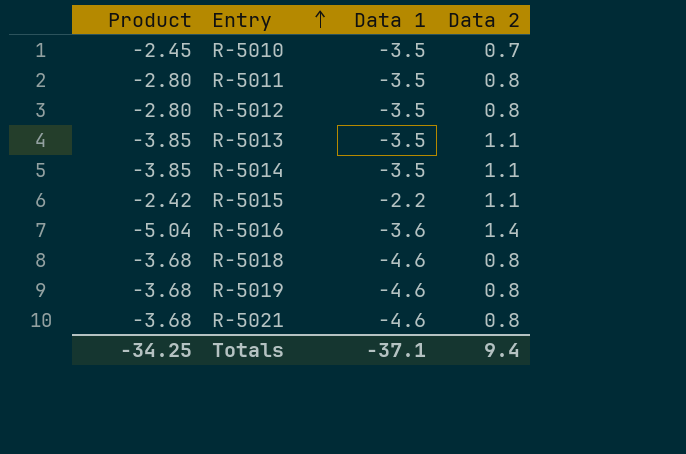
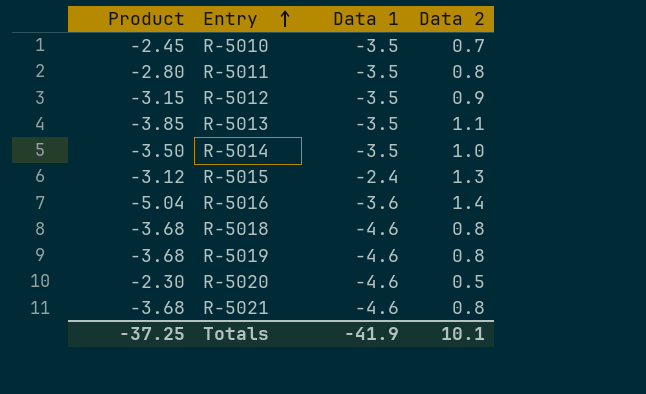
R-5012 | Product: -2.80 -> -3.15
R-5012 | Data 2: 0.8 -> 0.9
R-5014 | Product: -3.85 -> -3.50
R-5014 | Data 2: 1.1 -> 1.0
R-5015 | Product: -2.42 -> -3.12
R-5015 | Data 1: -2.2 -> -2.4
R-5015 | Data 2: 1.1 -> 1.3
row R-5020: none -> -2.30 | -4.6 | 0.5
Totals | Product: -34.25 -> -37.25
Totals | Data 1: -37.1 -> -41.9
Totals | Data 2: 9.4 -> 10.1

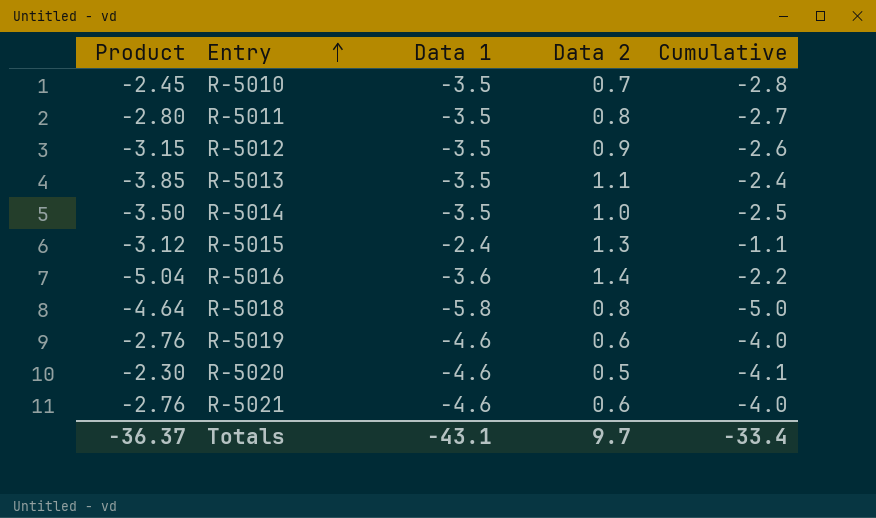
column Cumulative | formula: none -> [Data 1] + [Data 2]
R-5018 | Product: -3.68 -> -4.64
R-5018 | Data 1: -4.6 -> -5.8
R-5019 | Product: -3.68 -> -2.76
R-5019 | Data 2: 0.8 -> 0.6
R-5021 | Product: -3.68 -> -2.76
R-5021 | Data 2: 0.8 -> 0.6
Totals | Product: -37.25 -> -36.37
Totals | Data 1: -41.9 -> -43.1
Totals | Data 2: 10.1 -> 9.7

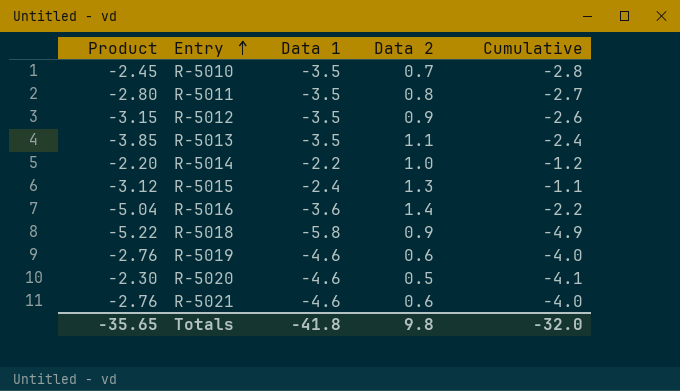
R-5014 | Product: -3.50 -> -2.20
R-5014 | Data 1: -3.5 -> -2.2
R-5014 | Cumulative: -2.5 -> -1.2
R-5018 | Product: -4.64 -> -5.22
R-5018 | Data 2: 0.8 -> 0.9
R-5018 | Cumulative: -5.0 -> -4.9
Totals | Product: -36.37 -> -35.65
Totals | Data 1: -43.1 -> -41.8
Totals | Data 2: 9.7 -> 9.8
Totals | Cumulative: -33.4 -> -32.0

